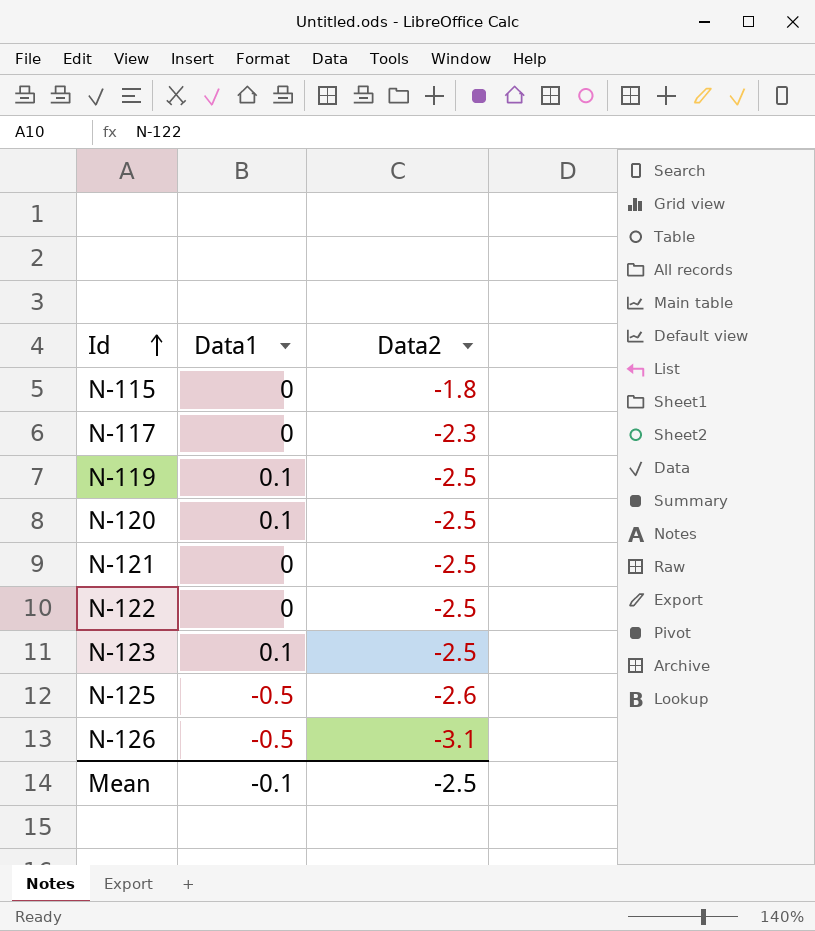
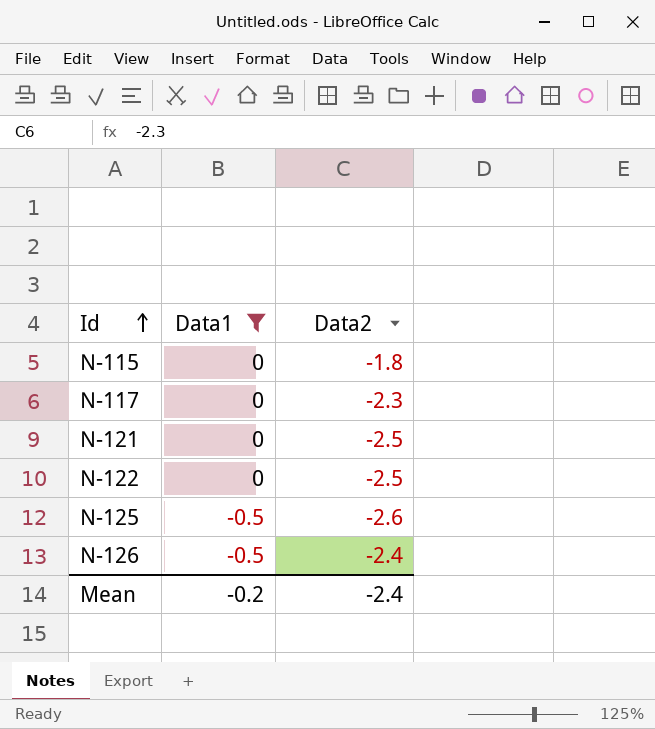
filter: none -> Data1 != 0.1
N-126 | Data2: -3.1 -> -2.4
Mean | Data1: -0.1 -> -0.2
Mean | Data2: -2.5 -> -2.4

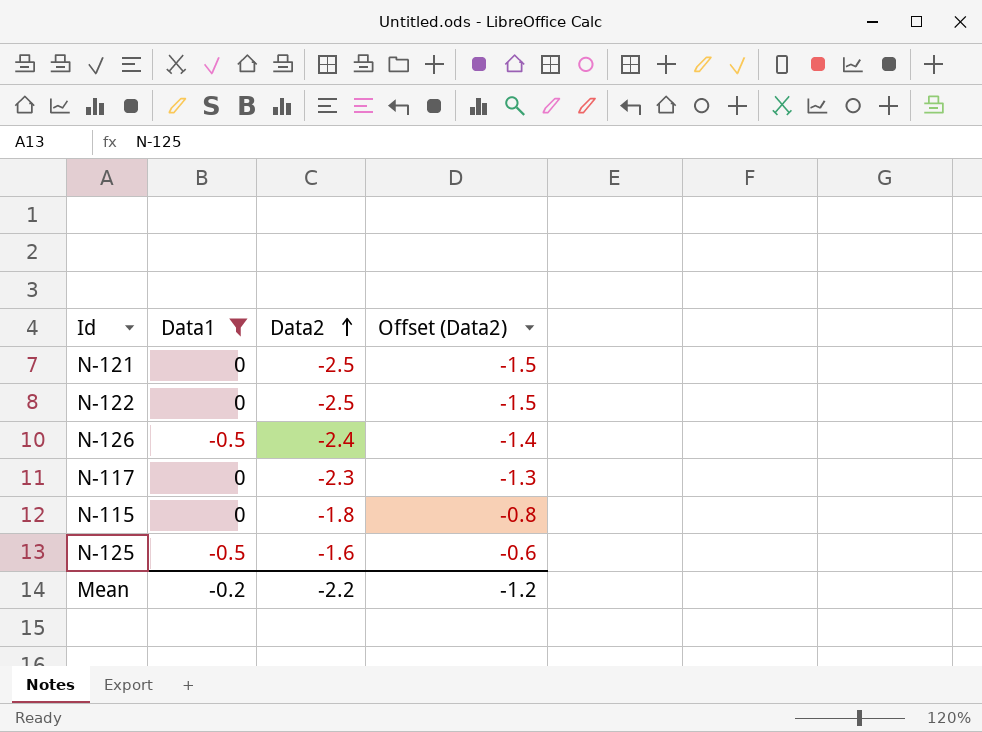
row order: Id ascending -> Data2 ascending
column Offset (Data2) | formula: none -> [Data2] + 1
N-125 | Data2: -2.6 -> -1.6
Mean | Data2: -2.4 -> -2.2

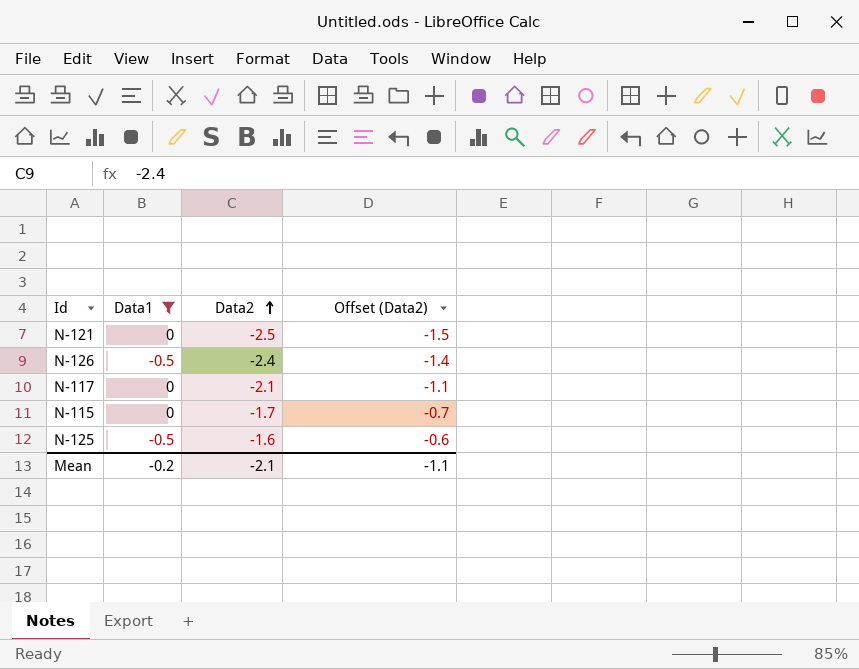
row N-122: 0 | -2.5 | -1.5 -> none
N-117 | Data2: -2.3 -> -2.1
N-117 | Offset (Data2): -1.3 -> -1.1
N-115 | Data2: -1.8 -> -1.7
N-115 | Offset (Data2): -0.8 -> -0.7
Mean | Data2: -2.2 -> -2.1
Mean | Offset (Data2): -1.2 -> -1.1

